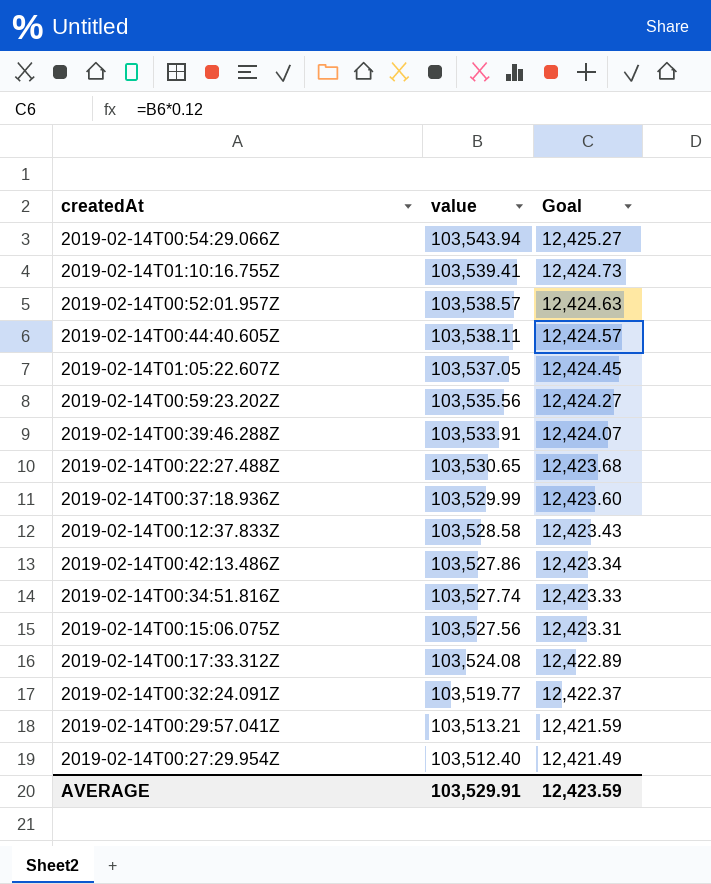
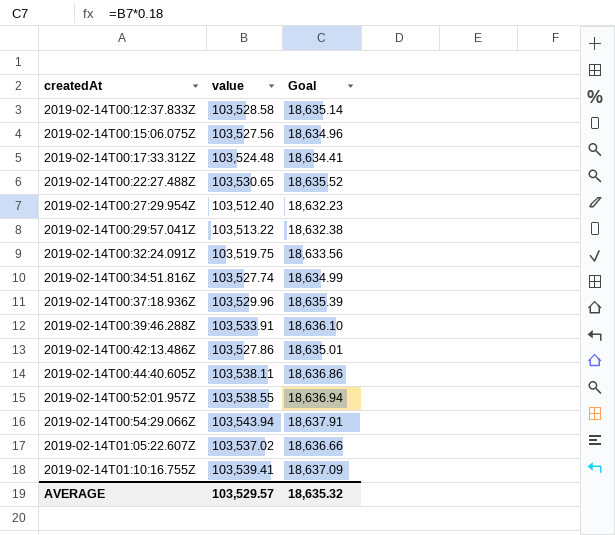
row order: value descending -> createdAt ascending
column Goal | formula: [value] * 0.12 -> [value] * 0.18
row 2019-02-14T00:59:23.202Z: 103,535.56 | 12,424.27 -> none
2019-02-14T00:17:33.312Z | value: 103,524.08 -> 103,524.48
2019-02-14T00:29:57.041Z | value: 103,513.21 -> 103,513.22
2019-02-14T00:32:24.091Z | value: 103,519.77 -> 103,519.75
2019-02-14T00:37:18.936Z | value: 103,529.99 -> 103,529.96
2019-02-14T00:52:01.957Z | value: 103,538.57 -> 103,538.55
2019-02-14T01:05:22.607Z | value: 103,537.05 -> 103,537.02
AVERAGE | value: 103,529.91 -> 103,529.57
AVERAGE | Goal: 12,423.59 -> 18,635.32

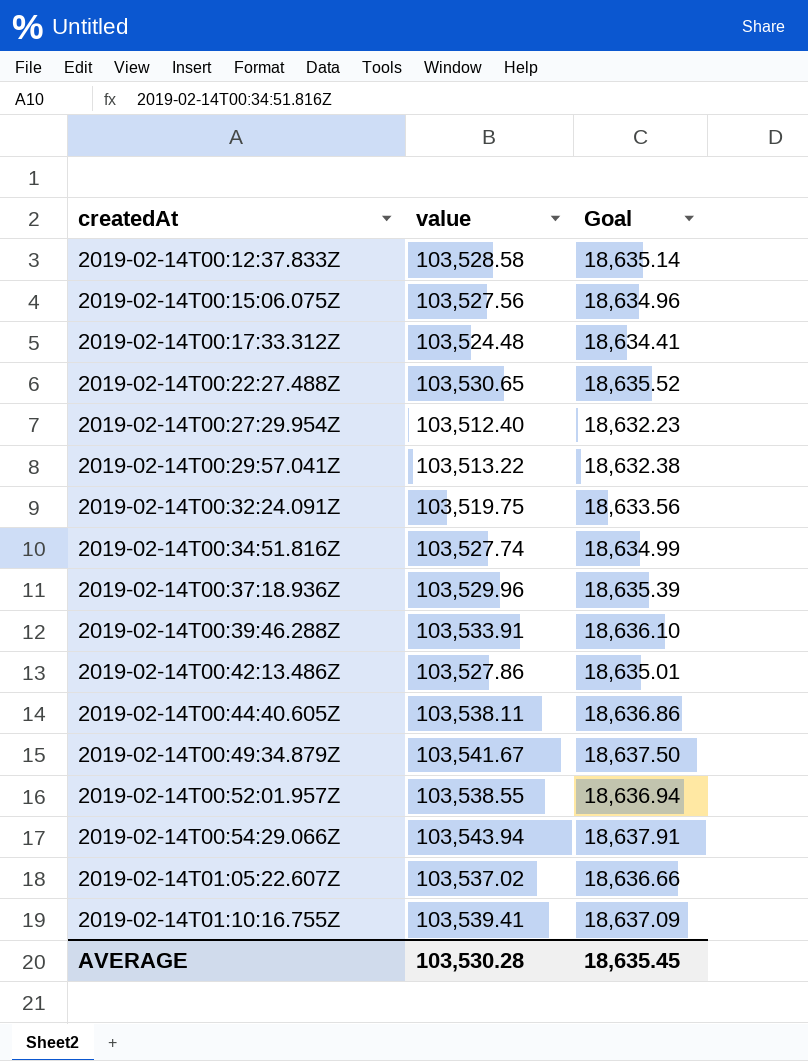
row 2019-02-14T00:49:34.879Z: none -> 103,541.67 | 18,637.50
AVERAGE | value: 103,529.57 -> 103,530.28
AVERAGE | Goal: 18,635.32 -> 18,635.45

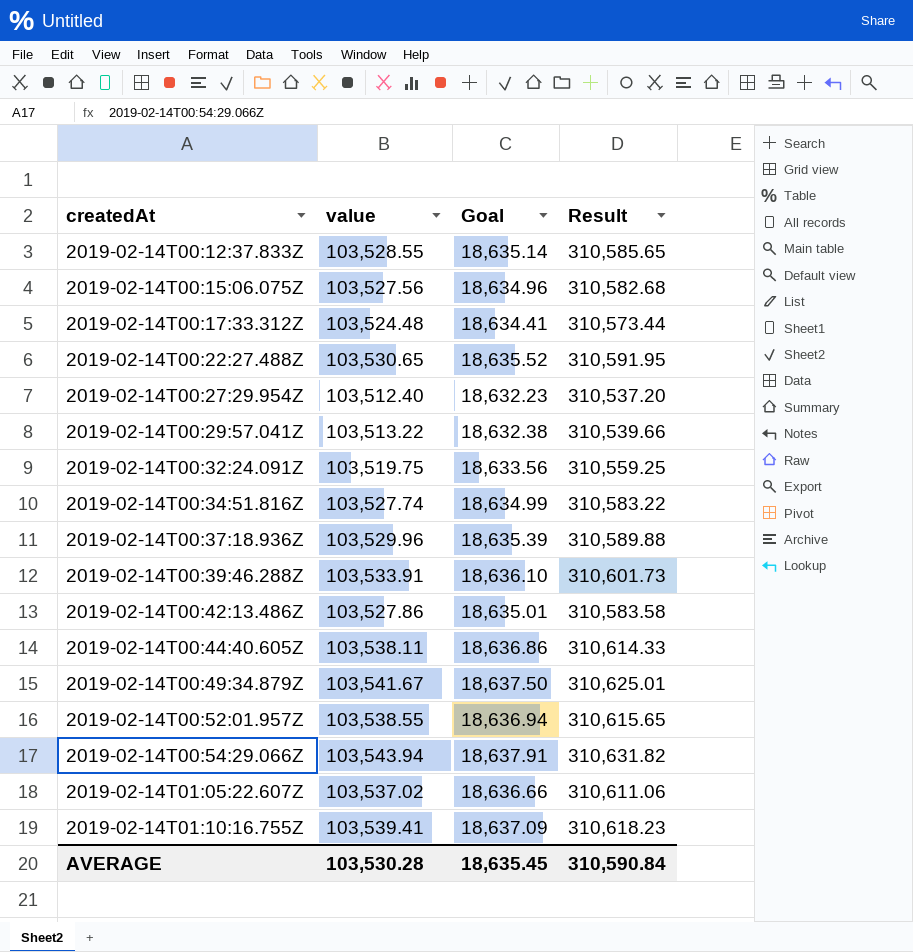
column Result | formula: none -> [value] * 3
2019-02-14T00:12:37.833Z | value: 103,528.58 -> 103,528.55

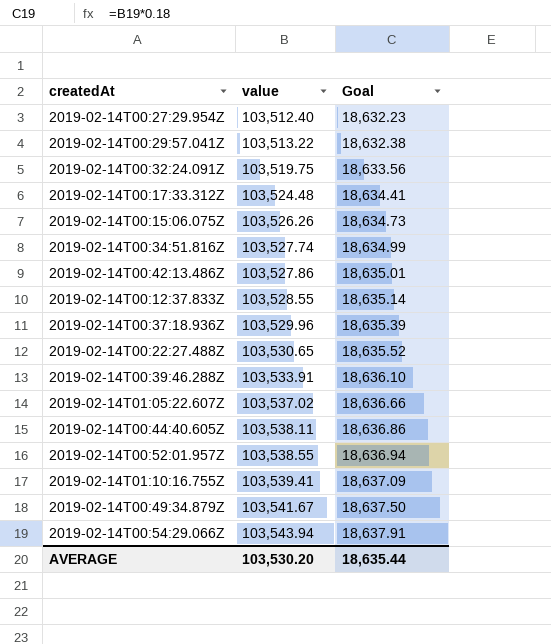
row order: createdAt ascending -> value ascending
column Result | formula: [value] * 3 -> none
2019-02-14T00:15:06.075Z | value: 103,527.56 -> 103,526.26
2019-02-14T00:15:06.075Z | Goal: 18,634.96 -> 18,634.73
AVERAGE | value: 103,530.28 -> 103,530.20
AVERAGE | Goal: 18,635.45 -> 18,635.44

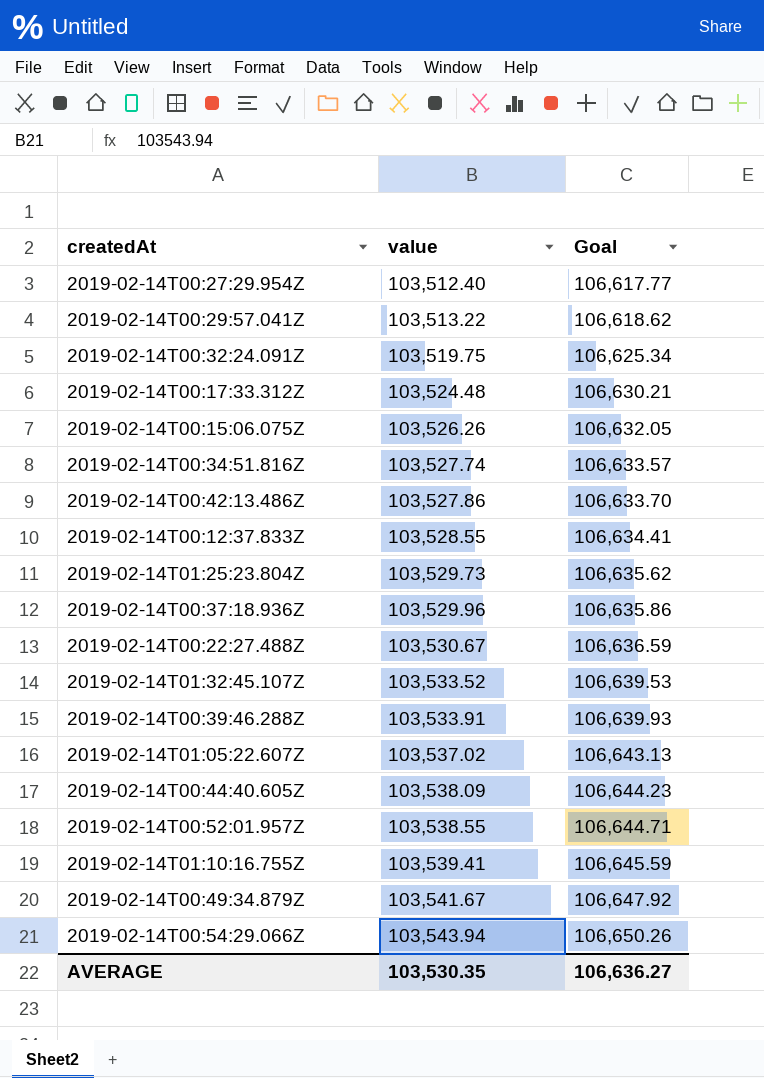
column Goal | formula: [value] * 0.18 -> [value] * 1.03
row 2019-02-14T01:25:23.804Z: none -> 103,529.73 | 106,635.62
2019-02-14T00:22:27.488Z | value: 103,530.65 -> 103,530.67
row 2019-02-14T01:32:45.107Z: none -> 103,533.52 | 106,639.53
2019-02-14T00:44:40.605Z | value: 103,538.11 -> 103,538.09
AVERAGE | value: 103,530.20 -> 103,530.35
AVERAGE | Goal: 18,635.44 -> 106,636.27

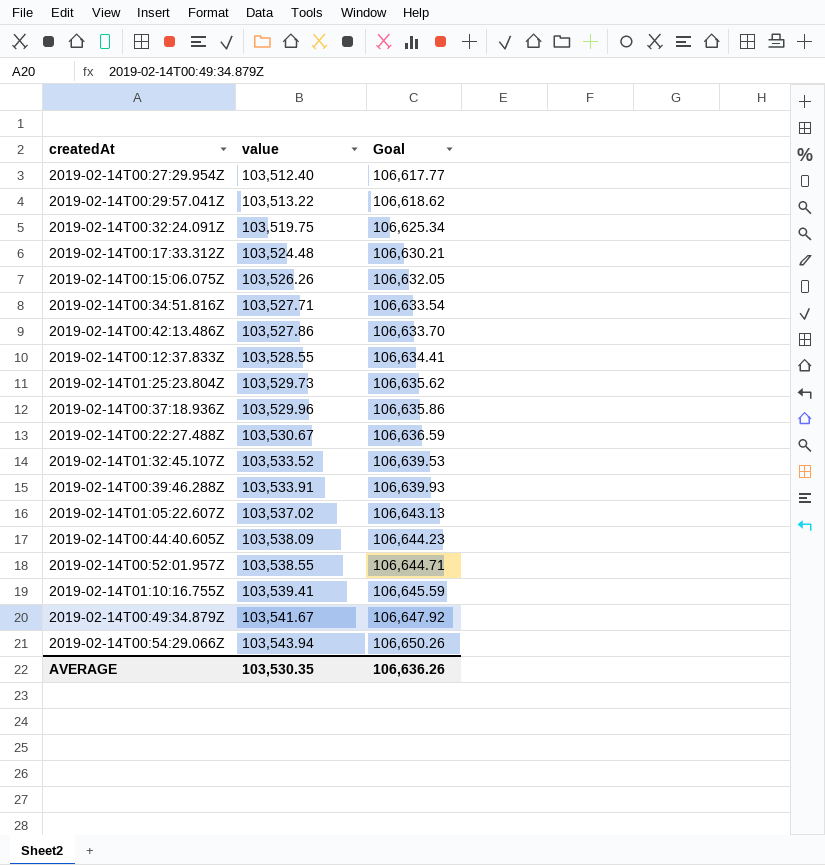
2019-02-14T00:34:51.816Z | value: 103,527.74 -> 103,527.71
2019-02-14T00:34:51.816Z | Goal: 106,633.57 -> 106,633.54
AVERAGE | Goal: 106,636.27 -> 106,636.26

